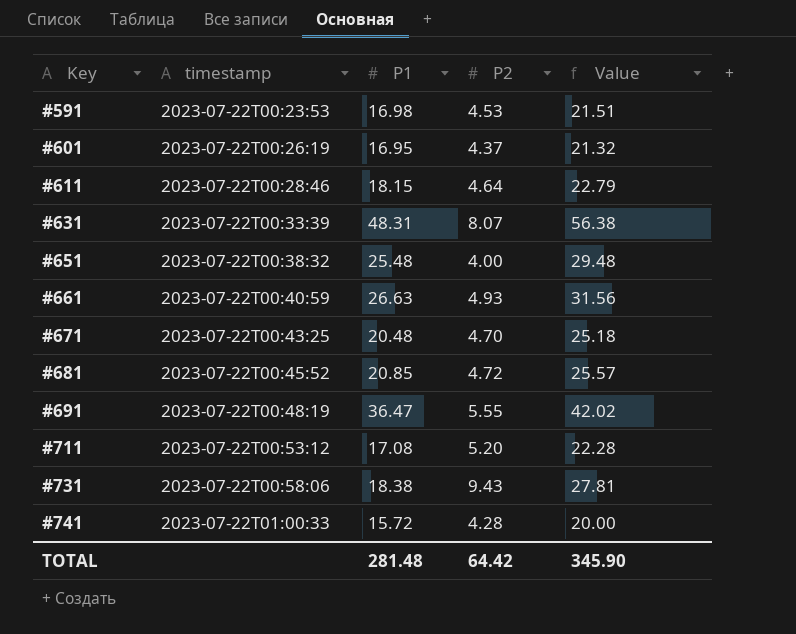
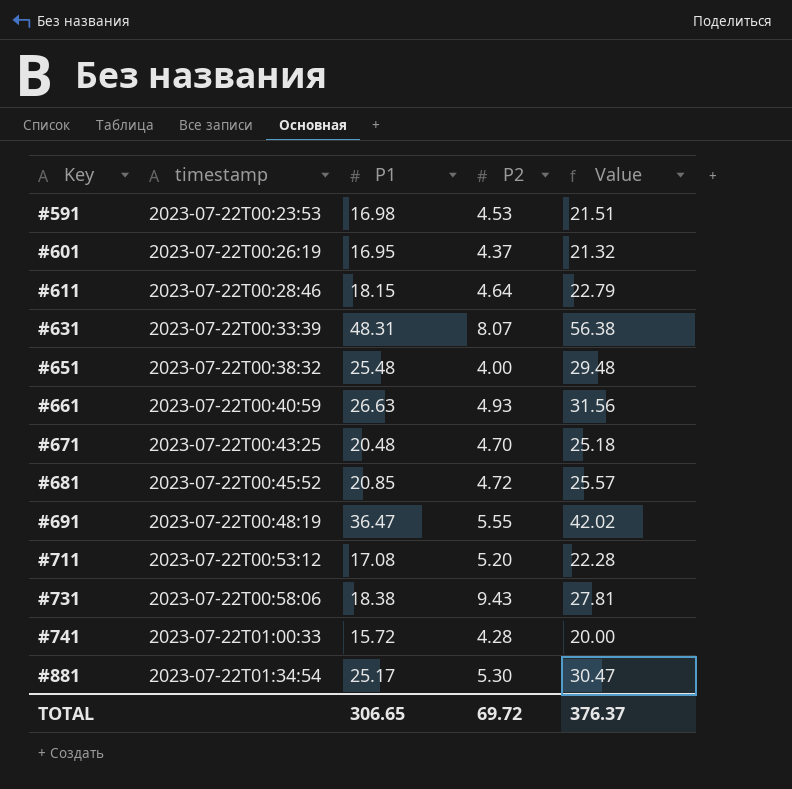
row #881: none -> 2023-07-22T01:34:54 | 25.17 | 5.30 | 30.47
TOTAL | P1: 281.48 -> 306.65
TOTAL | P2: 64.42 -> 69.72
TOTAL | Value: 345.90 -> 376.37

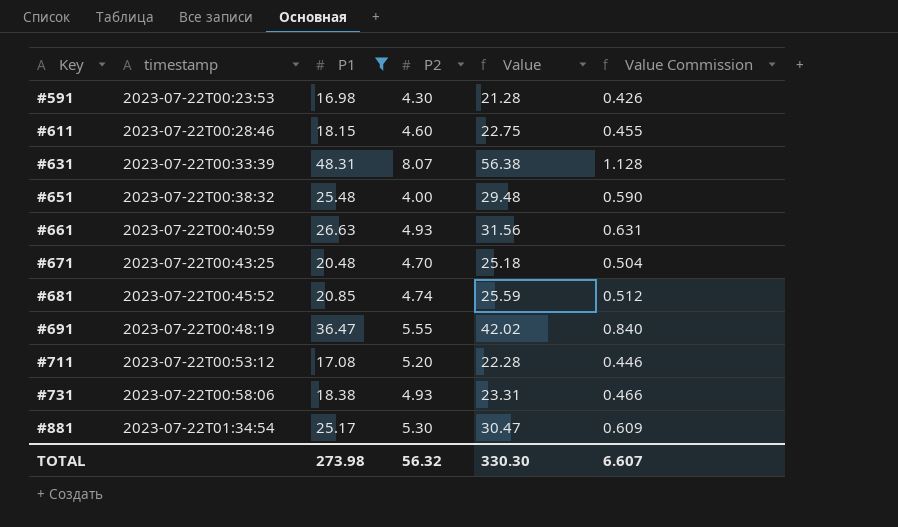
filter: none -> P1 >= 16.98
column Value Commission | formula: none -> [Value] * 0.02
#591 | P2: 4.53 -> 4.30
#591 | Value: 21.51 -> 21.28
#611 | P2: 4.64 -> 4.60
#611 | Value: 22.79 -> 22.75
#681 | P2: 4.72 -> 4.74
#681 | Value: 25.57 -> 25.59
#731 | P2: 9.43 -> 4.93
#731 | Value: 27.81 -> 23.31
TOTAL | P1: 306.65 -> 273.98
TOTAL | P2: 69.72 -> 56.32
TOTAL | Value: 376.37 -> 330.30

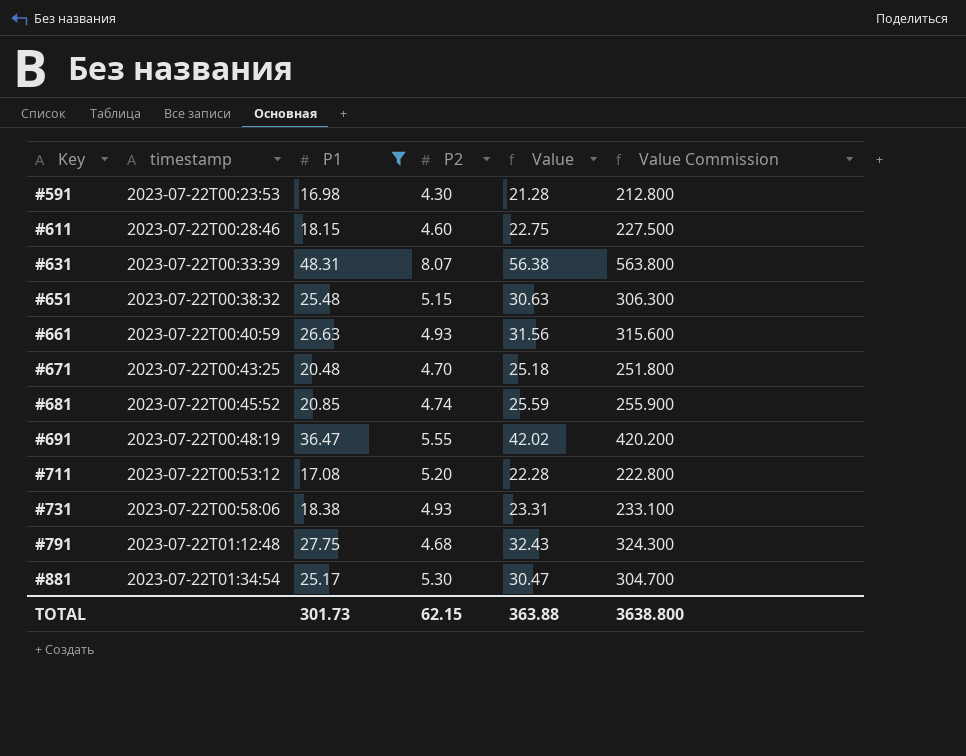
column Value Commission | formula: [Value] * 0.02 -> [Value] * 10
#651 | P2: 4.00 -> 5.15
#651 | Value: 29.48 -> 30.63
row #791: none -> 2023-07-22T01:12:48 | 27.75 | 4.68 | 32.43 | 324.300
TOTAL | P1: 273.98 -> 301.73
TOTAL | P2: 56.32 -> 62.15
TOTAL | Value: 330.30 -> 363.88
TOTAL | Value Commission: 6.607 -> 3638.800

